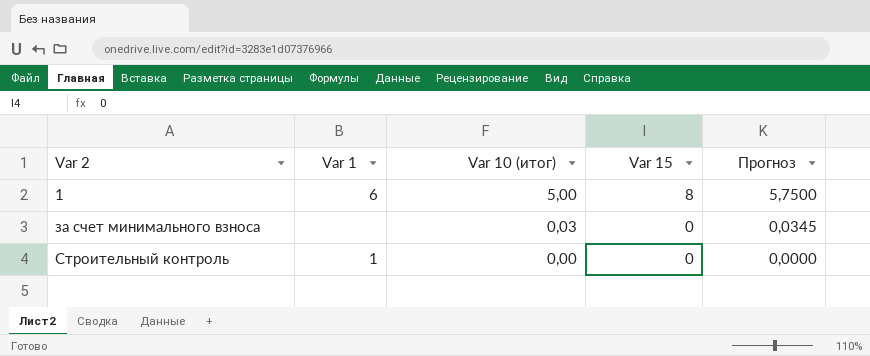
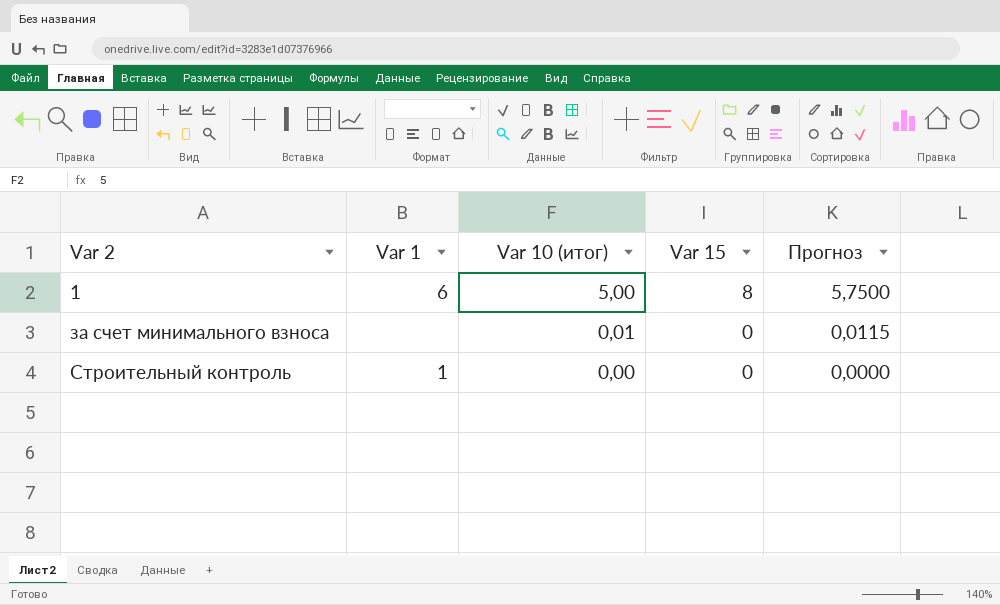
за счет минимального взноса | Var 10 (итог): 0,03 -> 0,01
за счет минимального взноса | Прогноз: 0,0345 -> 0,0115

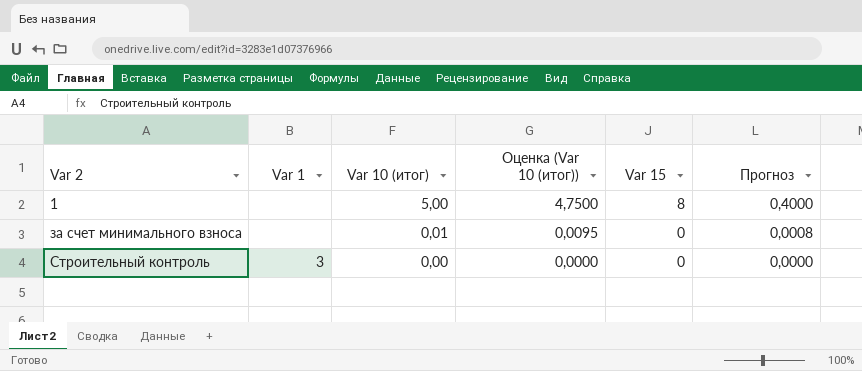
column Оценка (Var 10 (итог)) | formula: none -> [Var 10 (итог)] * 0,95
column Прогноз | formula: [Var 10 (итог)] * 1,15 -> [Var 10 (итог)] * 0,08
1 | Var 1: 6 -> none
Строительный контроль | Var 1: 1 -> 3

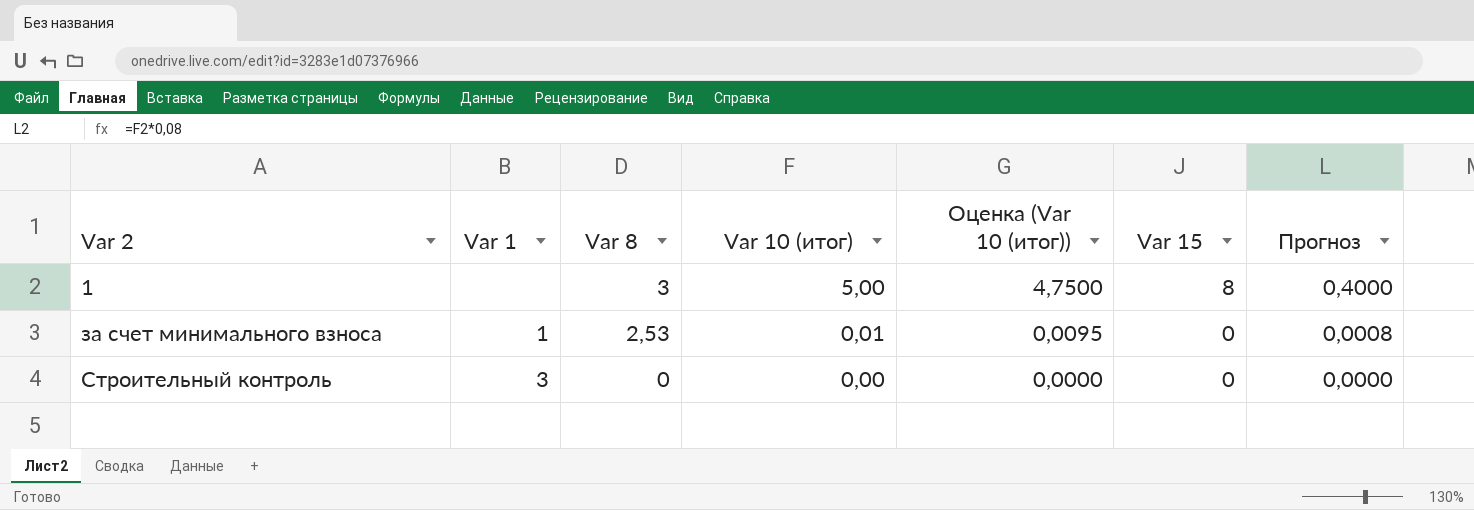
column Var 8 | position: none -> 3
за счет минимального взноса | Var 1: none -> 1

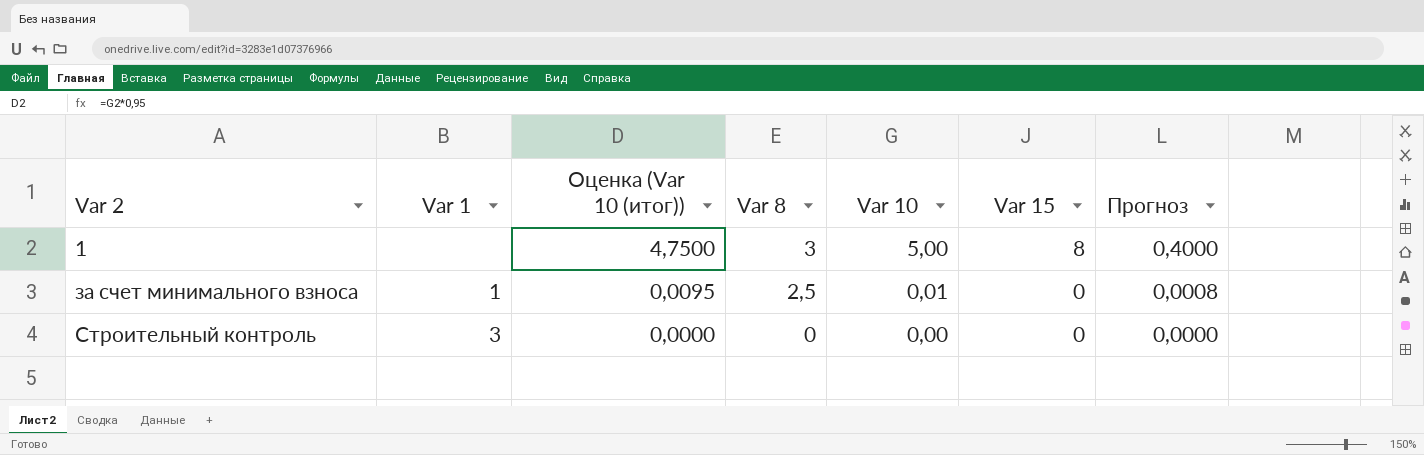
column Оценка (Var 10 (итог)) | position: 5 -> 3
column name: Var 10 (итог) -> Var 10
за счет минимального взноса | Var 8: 2,53 -> 2,5

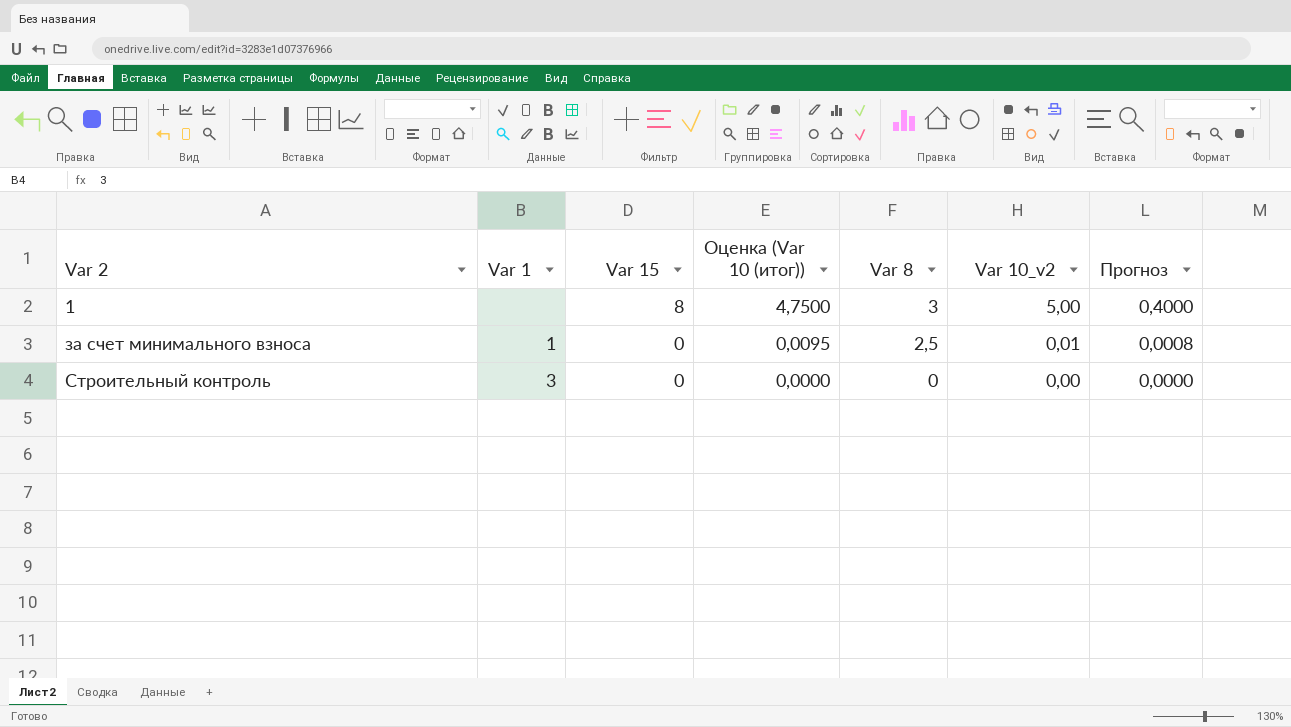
column Var 15 | position: 6 -> 3
column name: Var 10 -> Var 10_v2

